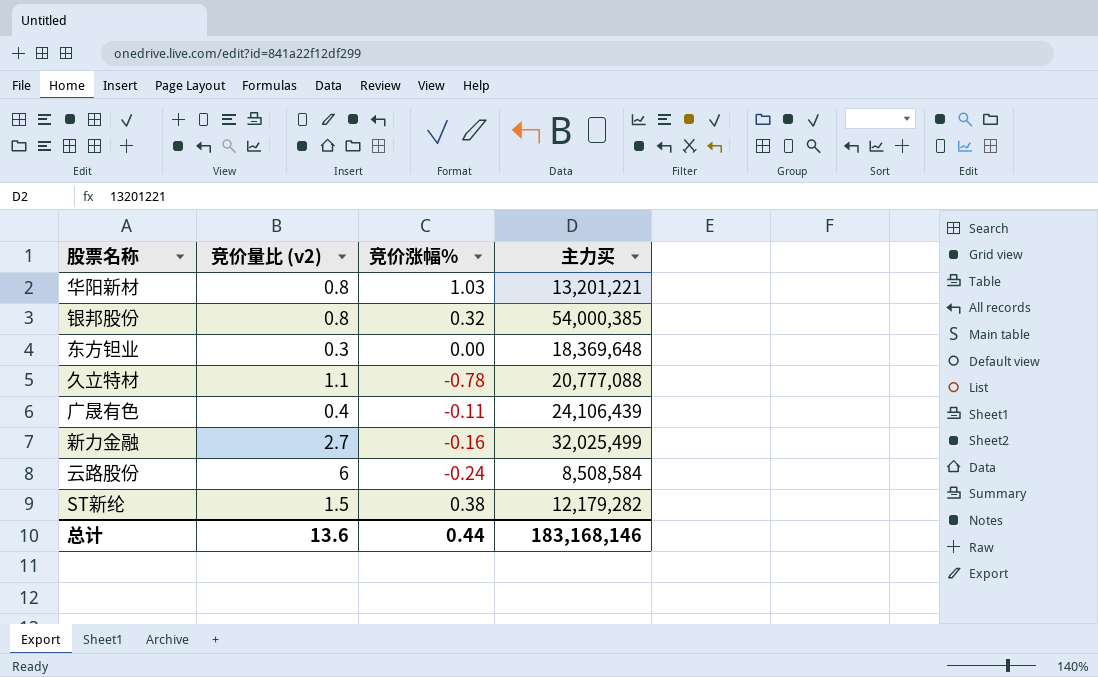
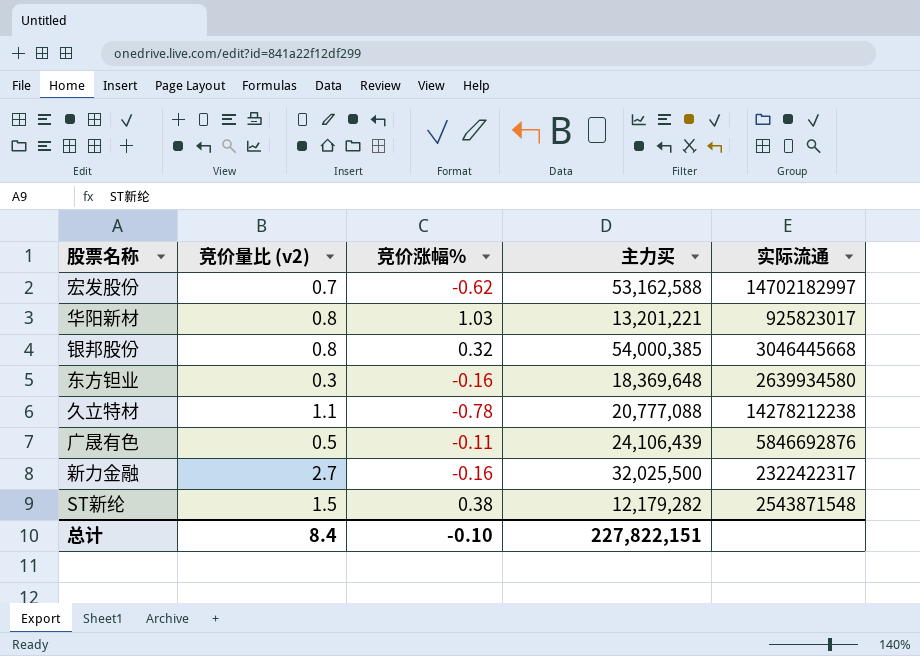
column 实际流通 | position: none -> 5
row 云路股份: 6 | -0.24 | 8,508,584 -> none
row 宏发股份: none -> 0.7 | -0.62 | 53,162,588 | 14702182997
东方钽业 | 竞价涨幅%: 0.00 -> -0.16
广晟有色 | 竞价量比 (v2): 0.4 -> 0.5
新力金融 | 主力买: 32,025,499 -> 32,025,500
总计 | 竞价量比 (v2): 13.6 -> 8.4
总计 | 竞价涨幅%: 0.44 -> -0.10
总计 | 主力买: 183,168,146 -> 227,822,151

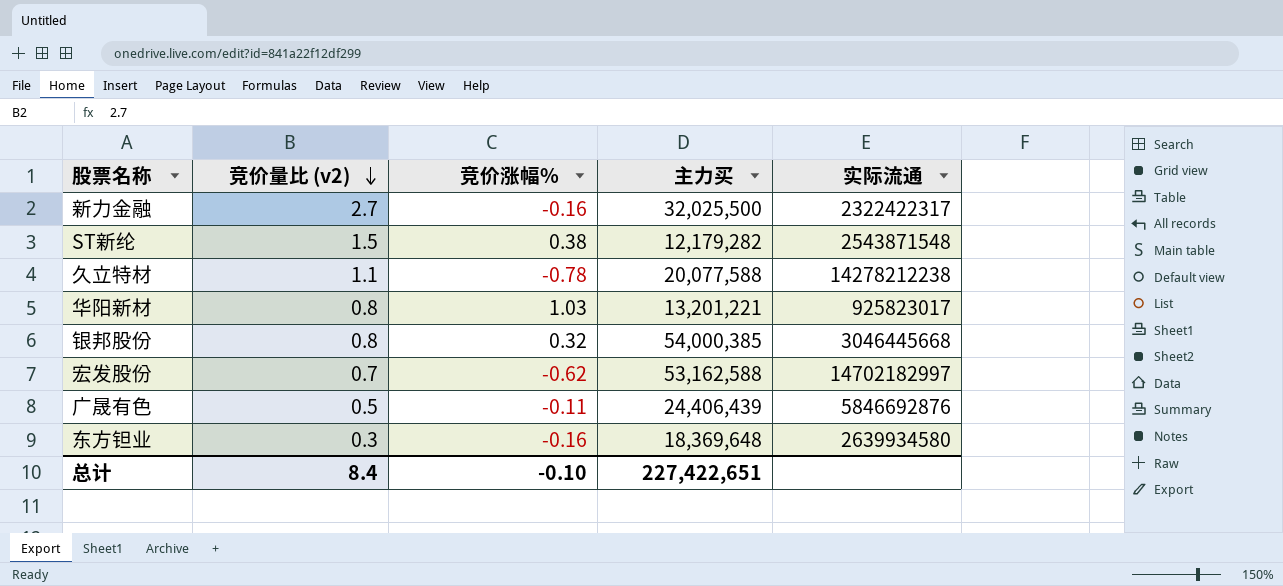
row order: none -> 竞价量比 (v2) descending
久立特材 | 主力买: 20,777,088 -> 20,077,588
广晟有色 | 主力买: 24,106,439 -> 24,406,439
总计 | 主力买: 227,822,151 -> 227,422,651

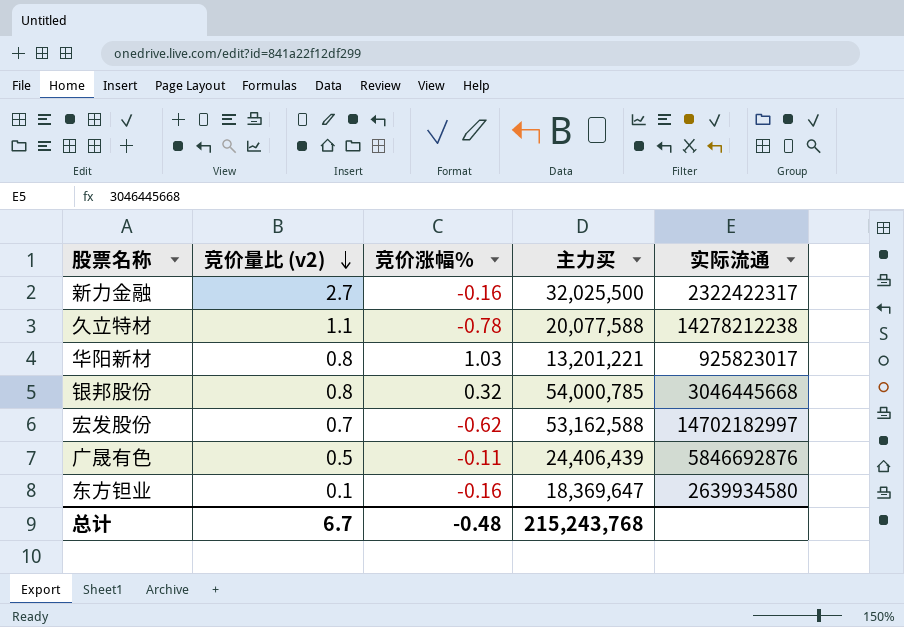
row ST新纶: 1.5 | 0.38 | 12,179,282 | 2543871548 -> none
银邦股份 | 主力买: 54,000,385 -> 54,000,785
东方钽业 | 竞价量比 (v2): 0.3 -> 0.1
东方钽业 | 主力买: 18,369,648 -> 18,369,647
总计 | 竞价量比 (v2): 8.4 -> 6.7
总计 | 竞价涨幅%: -0.10 -> -0.48
总计 | 主力买: 227,422,651 -> 215,243,768

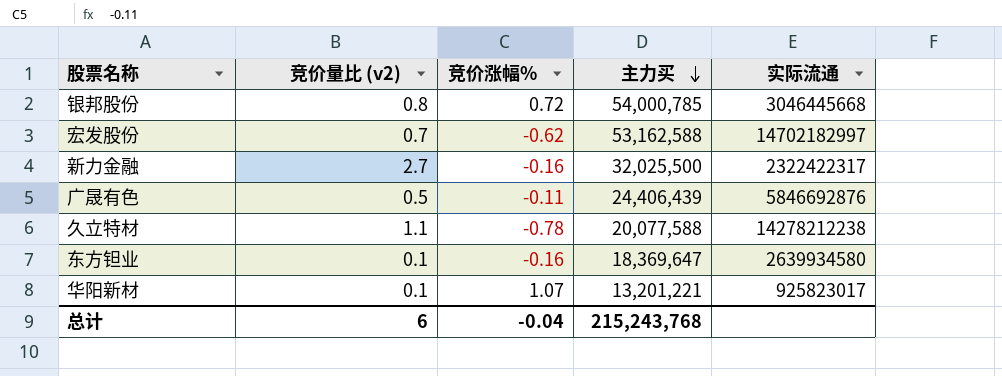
row order: 竞价量比 (v2) descending -> 主力买 descending
银邦股份 | 竞价涨幅%: 0.32 -> 0.72
华阳新材 | 竞价量比 (v2): 0.8 -> 0.1
华阳新材 | 竞价涨幅%: 1.03 -> 1.07
总计 | 竞价量比 (v2): 6.7 -> 6
总计 | 竞价涨幅%: -0.48 -> -0.04

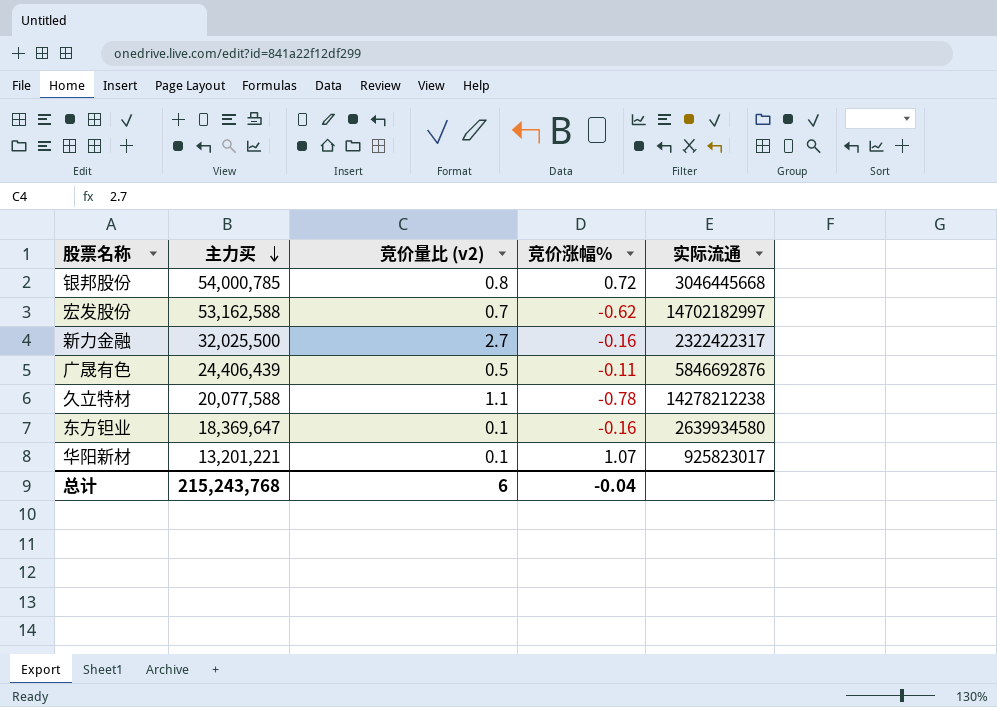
column 主力买 | position: 4 -> 2

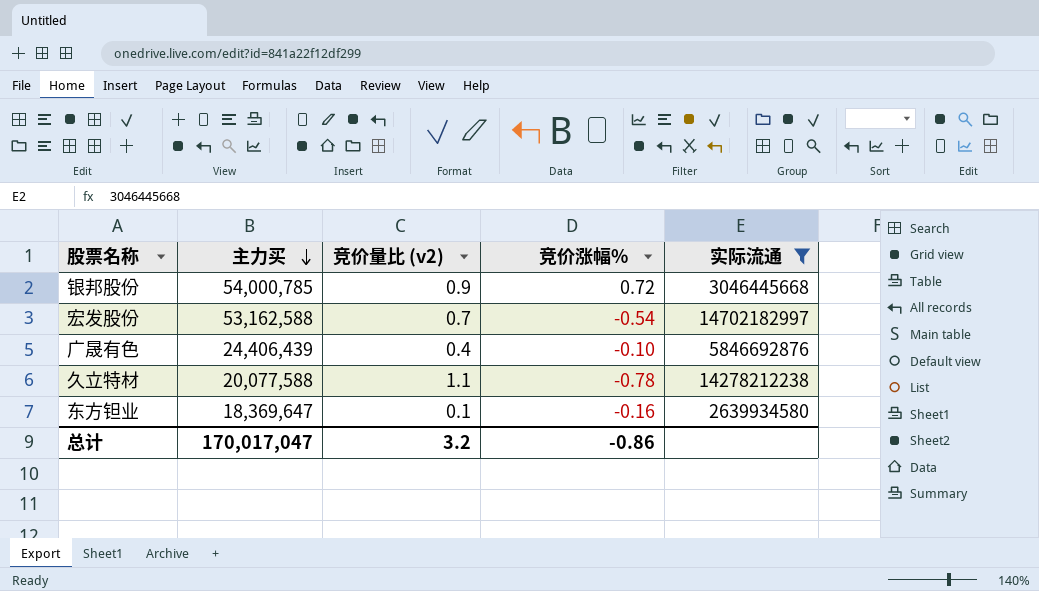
filter: none -> 实际流通 >= 2639934580
银邦股份 | 竞价量比 (v2): 0.8 -> 0.9
宏发股份 | 竞价涨幅%: -0.62 -> -0.54
广晟有色 | 竞价量比 (v2): 0.5 -> 0.4
广晟有色 | 竞价涨幅%: -0.11 -> -0.10
总计 | 主力买: 215,243,768 -> 170,017,047
总计 | 竞价量比 (v2): 6 -> 3.2
总计 | 竞价涨幅%: -0.04 -> -0.86

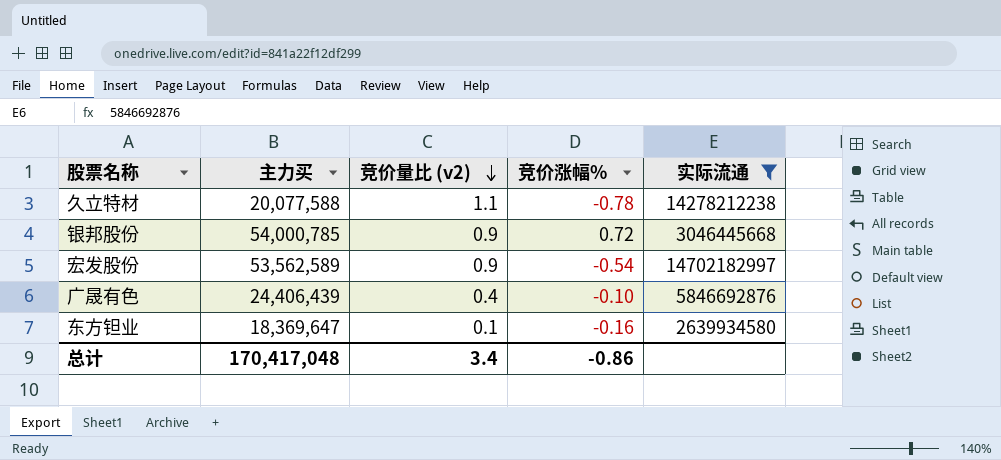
row order: 主力买 descending -> 竞价量比 (v2) descending
宏发股份 | 主力买: 53,162,588 -> 53,562,589
宏发股份 | 竞价量比 (v2): 0.7 -> 0.9
总计 | 主力买: 170,017,047 -> 170,417,048
总计 | 竞价量比 (v2): 3.2 -> 3.4

